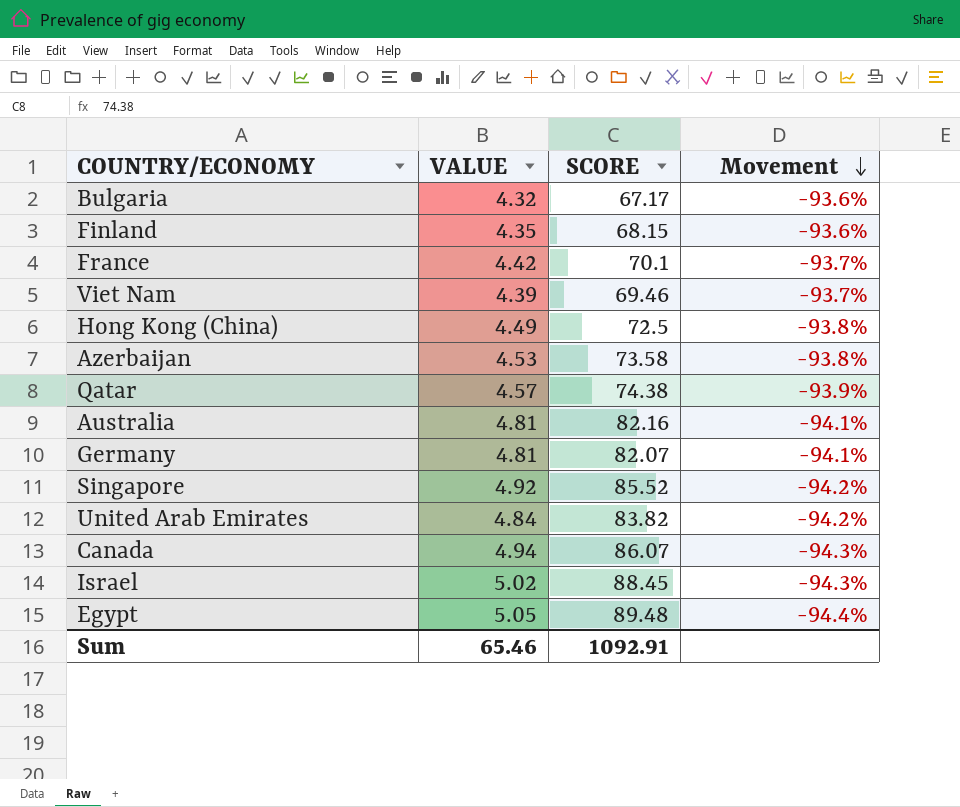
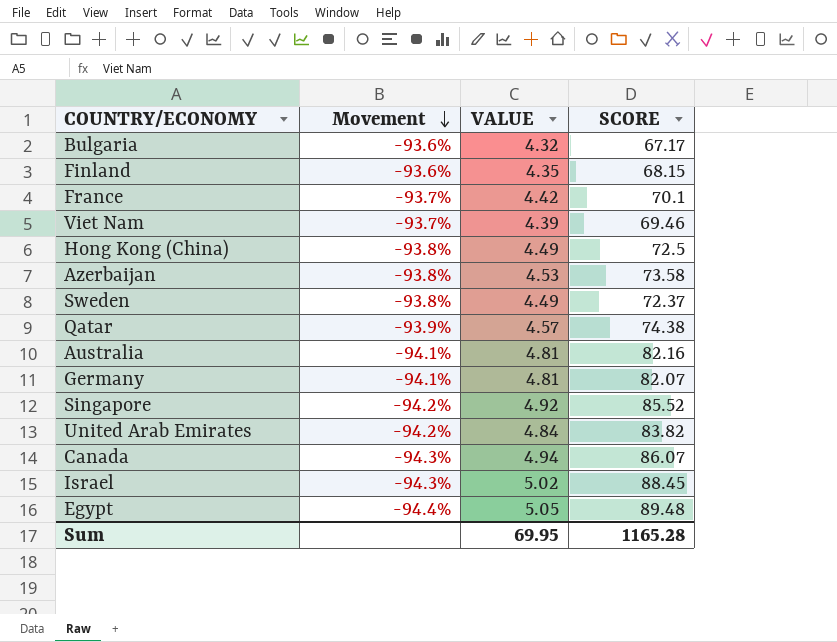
column Movement | position: 4 -> 2
row Sweden: none -> -93.8% | 4.49 | 72.37
Sum | VALUE: 65.46 -> 69.95
Sum | SCORE: 1092.91 -> 1165.28

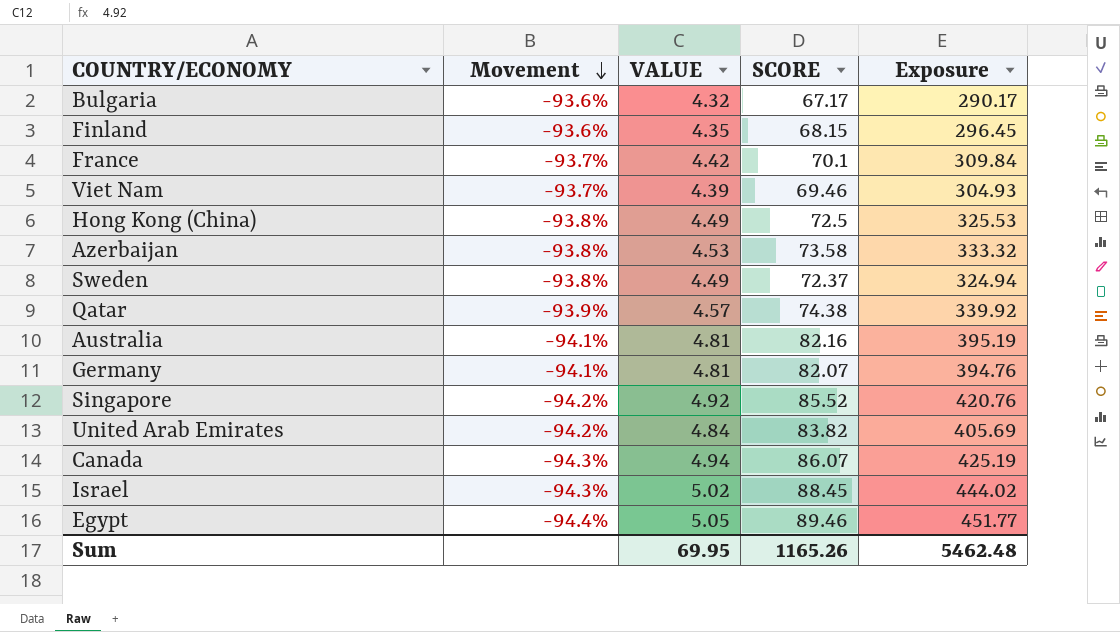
column Exposure | formula: none -> [VALUE] * [SCORE]
Egypt | SCORE: 89.48 -> 89.46
Sum | SCORE: 1165.28 -> 1165.26

